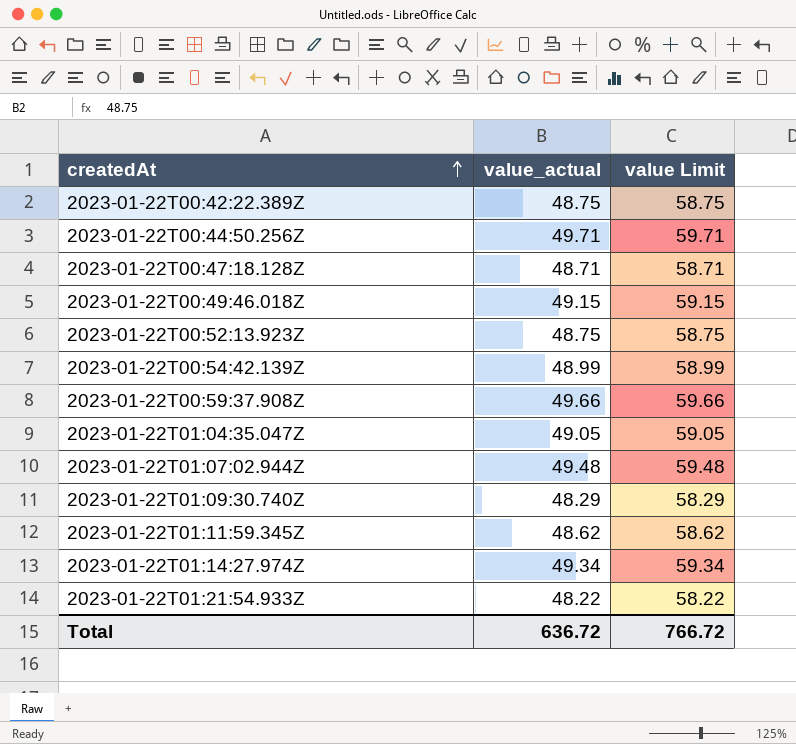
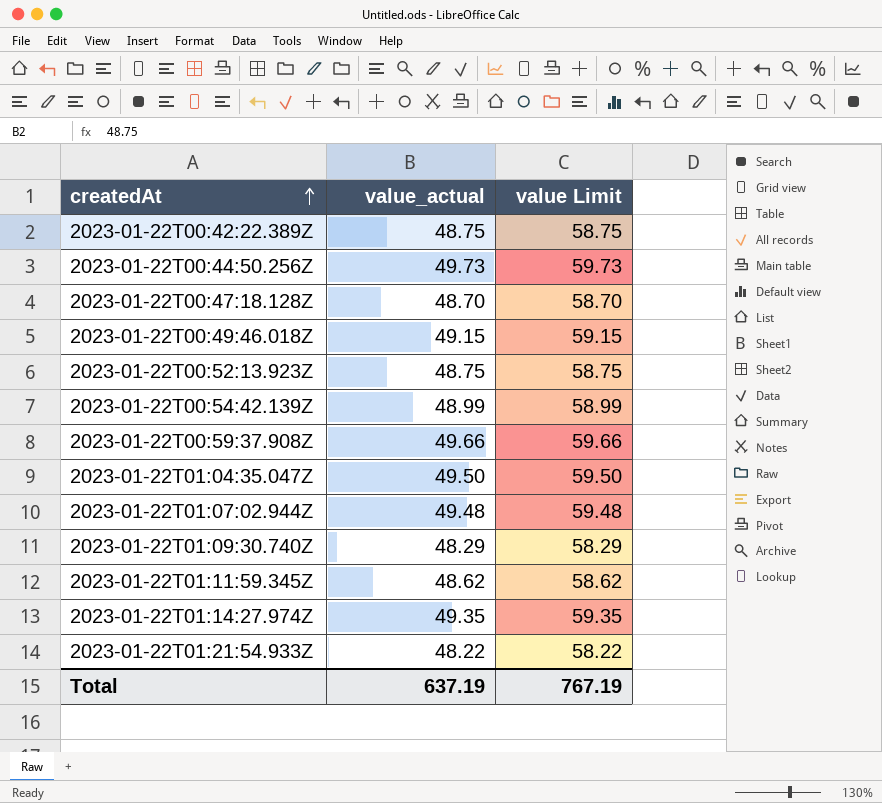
2023-01-22T00:44:50.256Z | value_actual: 49.71 -> 49.73
2023-01-22T00:44:50.256Z | value Limit: 59.71 -> 59.73
2023-01-22T00:47:18.128Z | value_actual: 48.71 -> 48.70
2023-01-22T00:47:18.128Z | value Limit: 58.71 -> 58.70
2023-01-22T01:04:35.047Z | value_actual: 49.05 -> 49.50
2023-01-22T01:04:35.047Z | value Limit: 59.05 -> 59.50
2023-01-22T01:14:27.974Z | value_actual: 49.34 -> 49.35
2023-01-22T01:14:27.974Z | value Limit: 59.34 -> 59.35
Total | value_actual: 636.72 -> 637.19
Total | value Limit: 766.72 -> 767.19

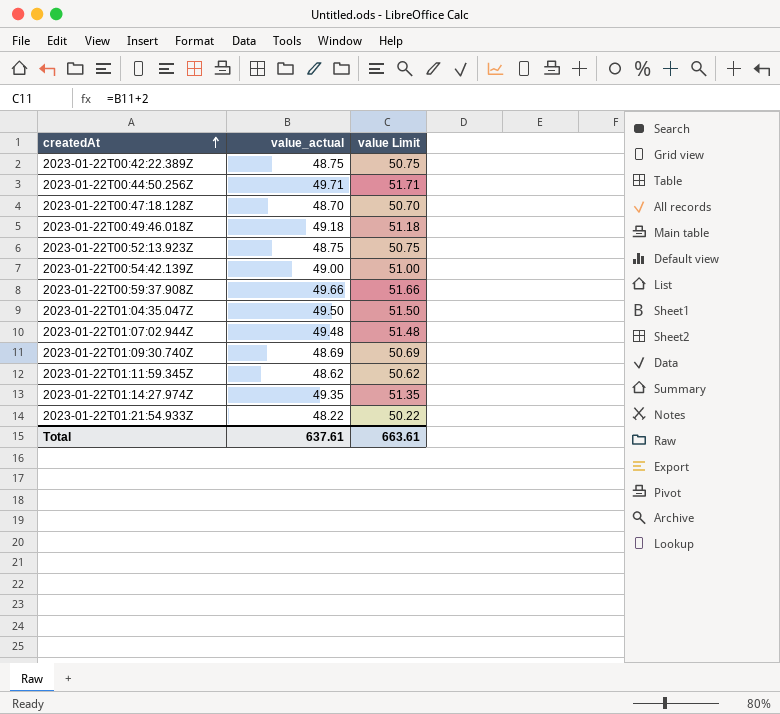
column value Limit | formula: [value_actual] + 10 -> [value_actual] + 2
2023-01-22T00:44:50.256Z | value_actual: 49.73 -> 49.71
2023-01-22T00:49:46.018Z | value_actual: 49.15 -> 49.18
2023-01-22T00:54:42.139Z | value_actual: 48.99 -> 49.00
2023-01-22T01:09:30.740Z | value_actual: 48.29 -> 48.69
Total | value_actual: 637.19 -> 637.61
Total | value Limit: 767.19 -> 663.61

